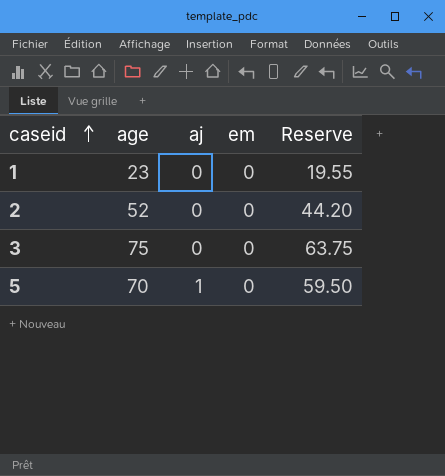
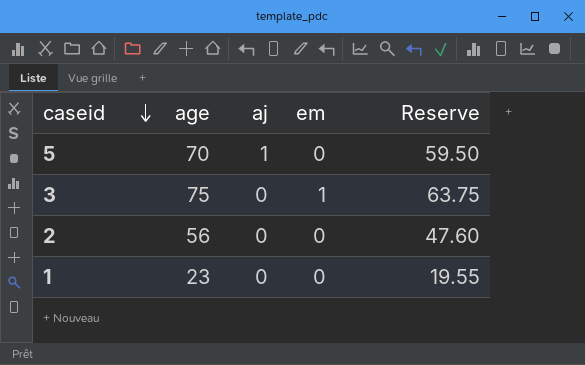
row order: caseid ascending -> caseid descending
3 | em: 0 -> 1
2 | age: 52 -> 56
2 | Reserve: 44.20 -> 47.60

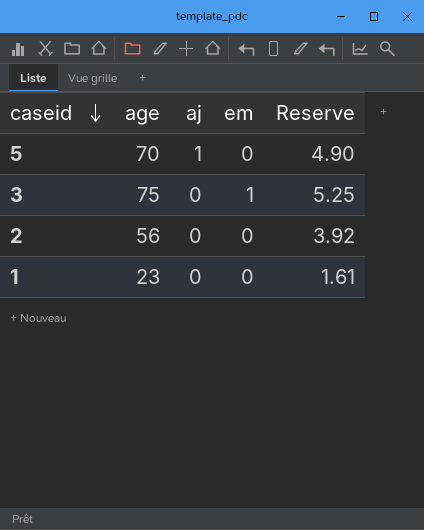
column Reserve | formula: [age] * 0.85 -> [age] * 0.07

